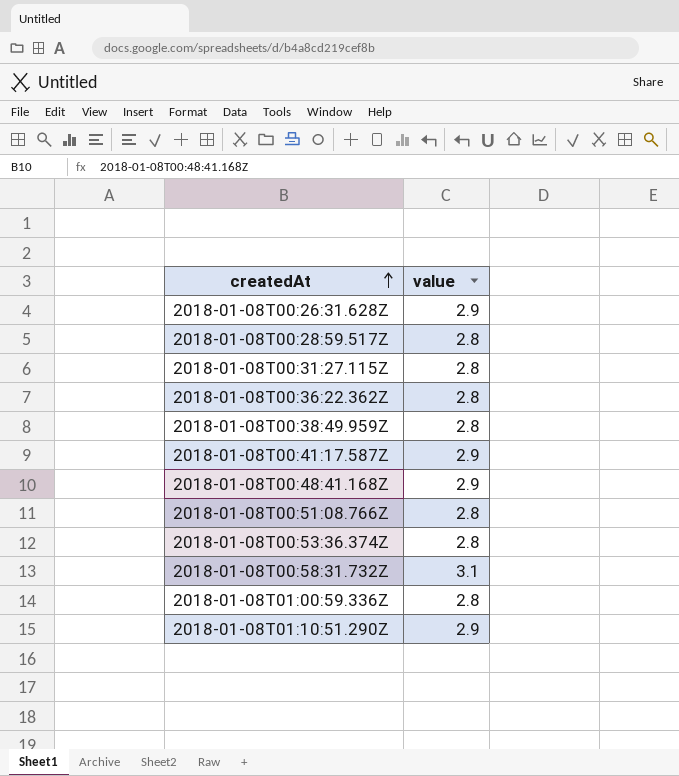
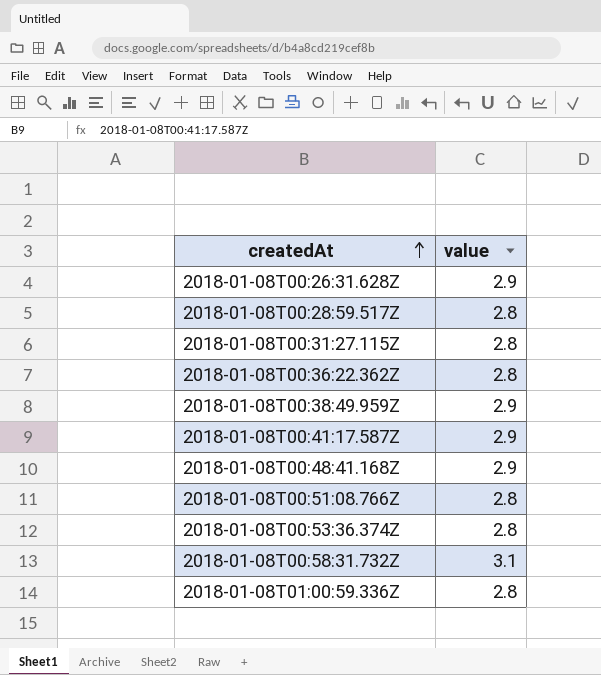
row 2018-01-08T01:10:51.290Z: 2.9 -> none
2018-01-08T00:38:49.959Z | value: 2.8 -> 2.9

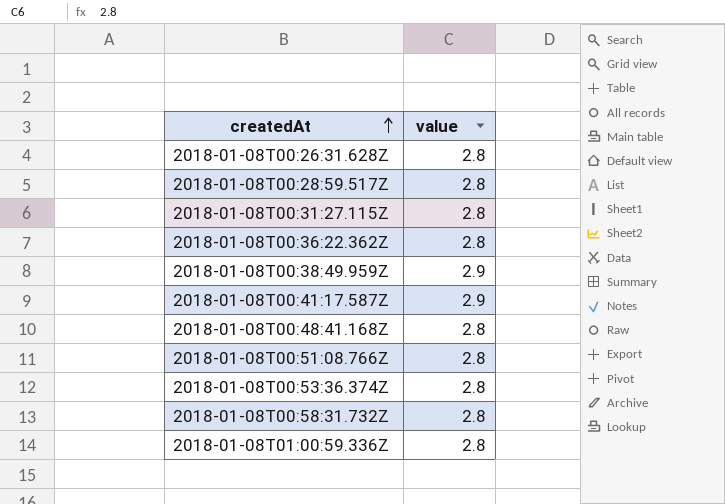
2018-01-08T00:26:31.628Z | value: 2.9 -> 2.8
2018-01-08T00:48:41.168Z | value: 2.9 -> 2.8
2018-01-08T00:58:31.732Z | value: 3.1 -> 2.8

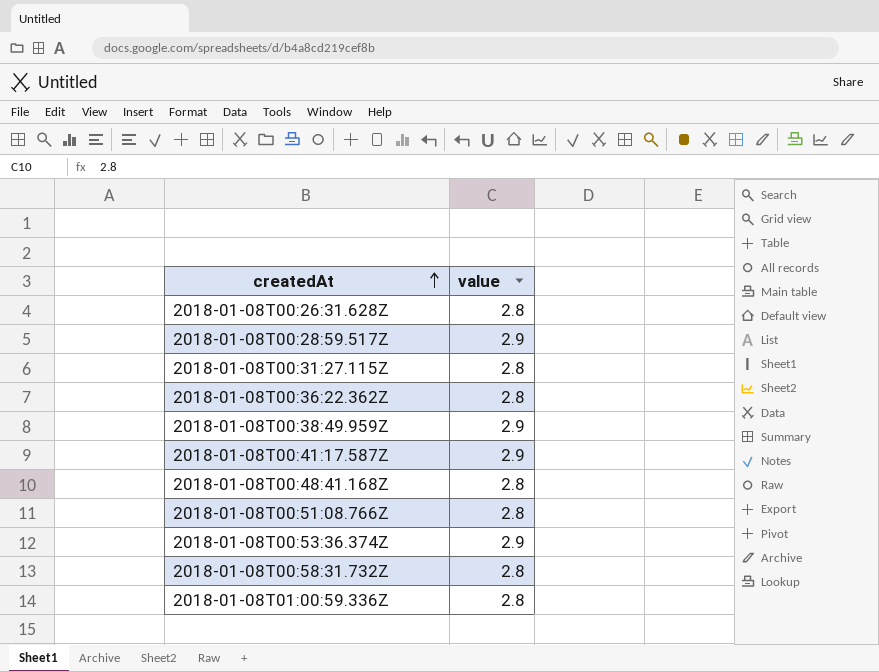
2018-01-08T00:28:59.517Z | value: 2.8 -> 2.9
2018-01-08T00:53:36.374Z | value: 2.8 -> 2.9

